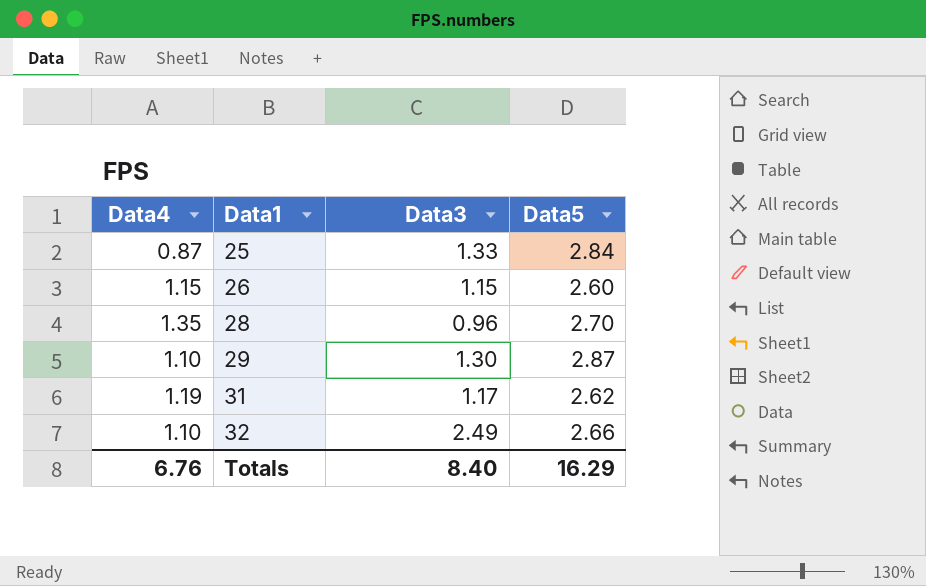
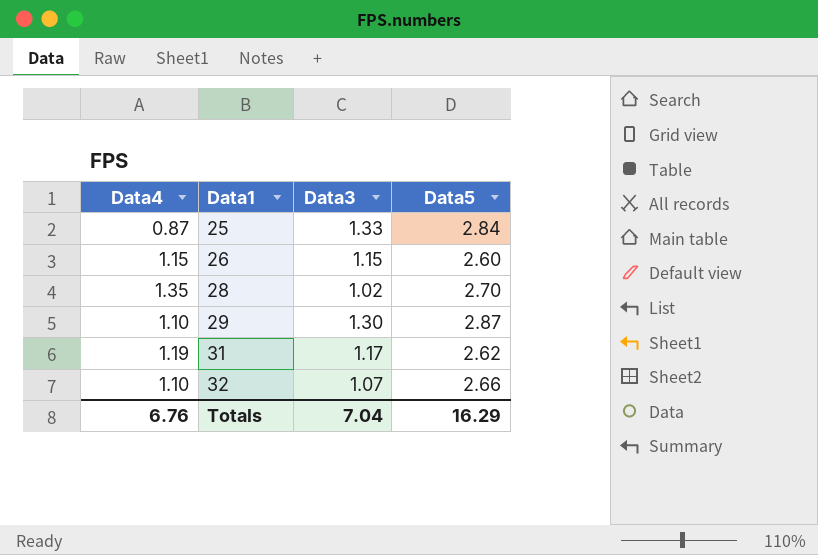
28 | Data3: 0.96 -> 1.02
32 | Data3: 2.49 -> 1.07
Totals | Data3: 8.40 -> 7.04

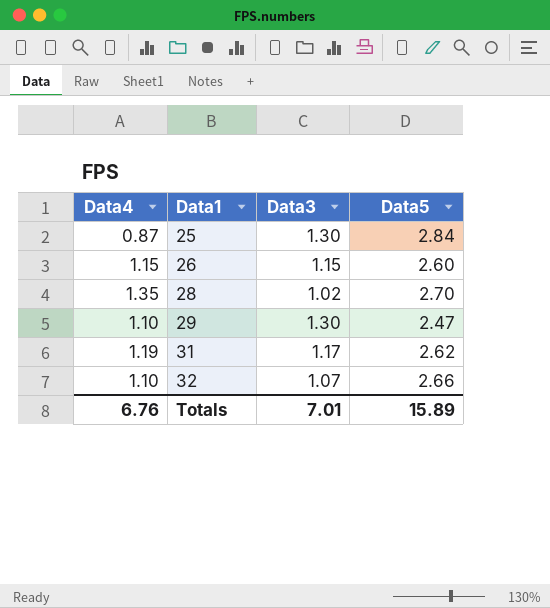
25 | Data3: 1.33 -> 1.30
29 | Data5: 2.87 -> 2.47
Totals | Data3: 7.04 -> 7.01
Totals | Data5: 16.29 -> 15.89

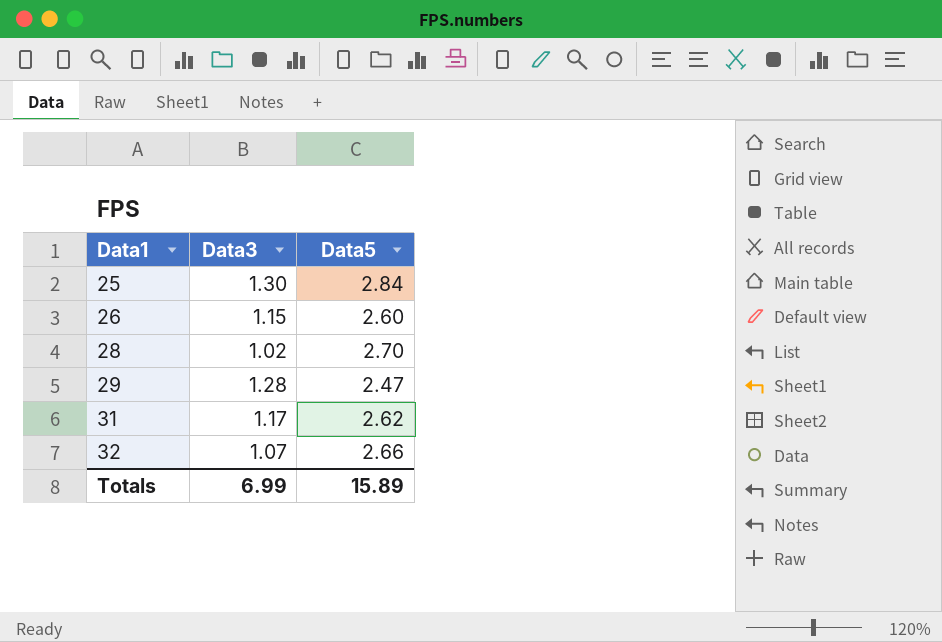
column Data4 | position: 1 -> none
29 | Data3: 1.30 -> 1.28
Totals | Data3: 7.01 -> 6.99

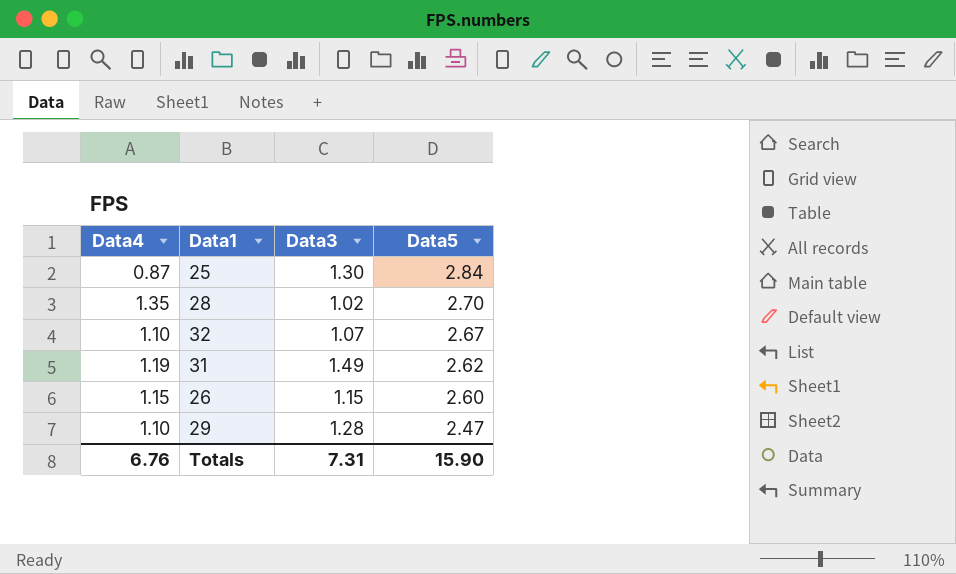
row order: Data1 ascending -> Data5 descending
column Data4 | position: none -> 1
32 | Data5: 2.66 -> 2.67
31 | Data3: 1.17 -> 1.49
Totals | Data3: 6.99 -> 7.31
Totals | Data5: 15.89 -> 15.90

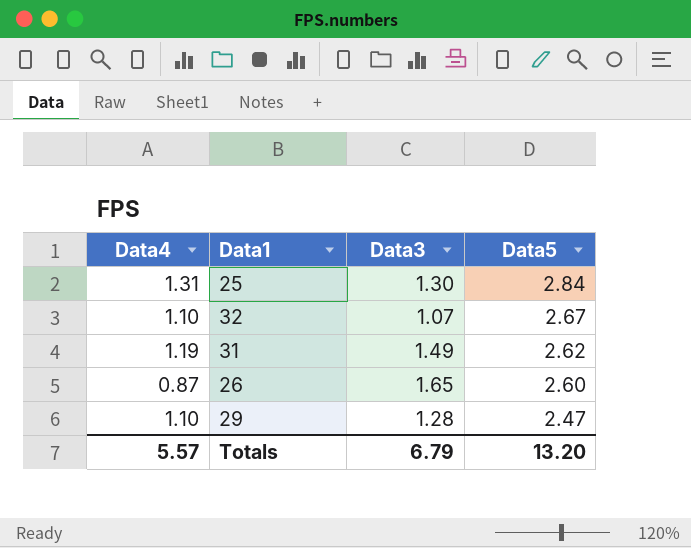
row 28: 1.35 | 1.02 | 2.70 -> none
25 | Data4: 0.87 -> 1.31
26 | Data4: 1.15 -> 0.87
26 | Data3: 1.15 -> 1.65
Totals | Data4: 6.76 -> 5.57
Totals | Data3: 7.31 -> 6.79
Totals | Data5: 15.90 -> 13.20

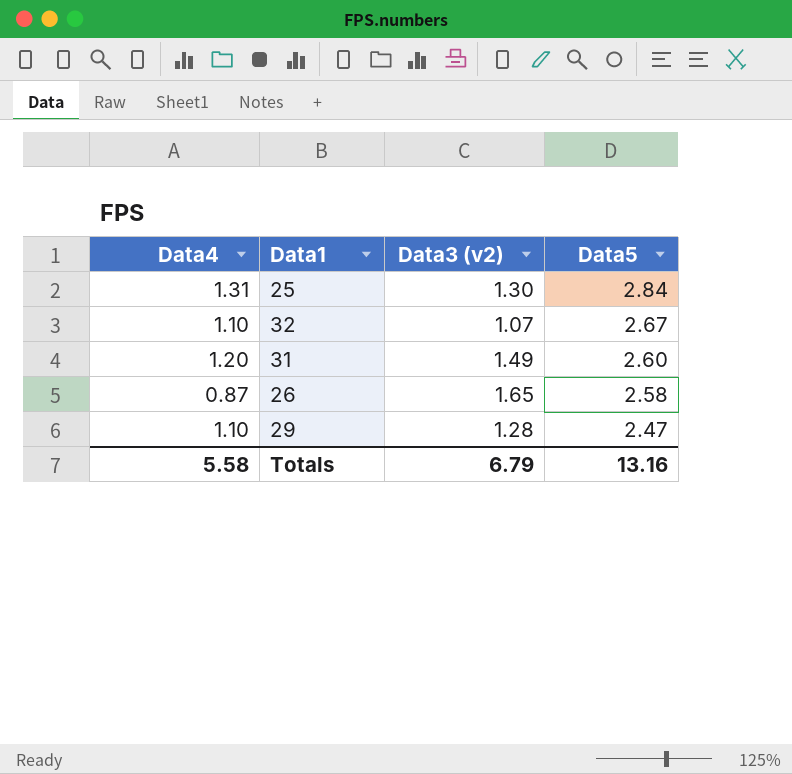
column name: Data3 -> Data3 (v2)
31 | Data4: 1.19 -> 1.20
31 | Data5: 2.62 -> 2.60
26 | Data5: 2.60 -> 2.58
Totals | Data4: 5.57 -> 5.58
Totals | Data5: 13.20 -> 13.16

